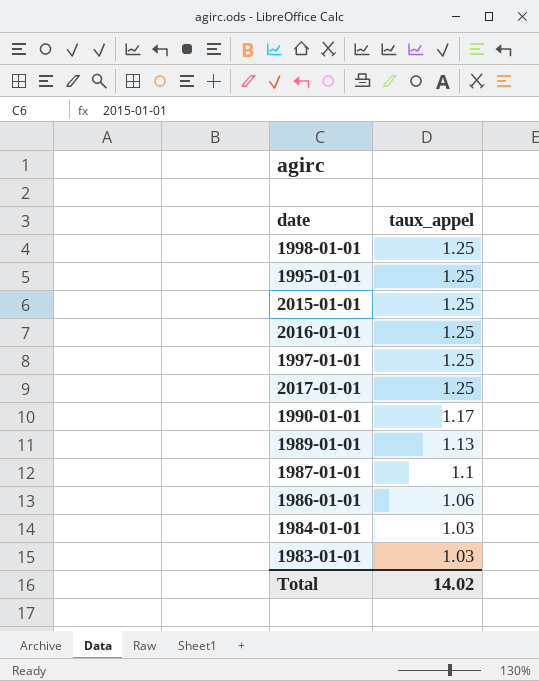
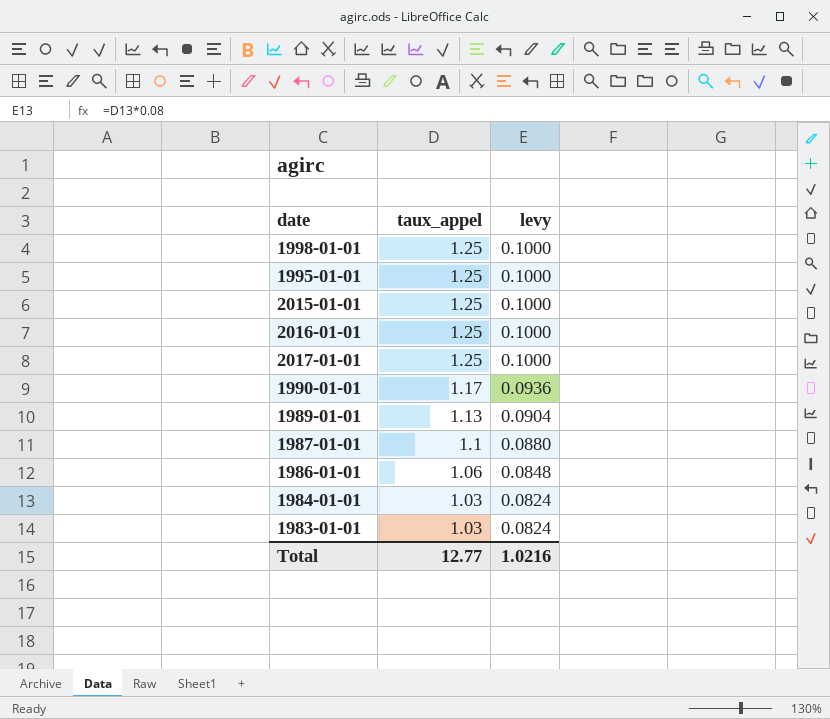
column levy | formula: none -> [taux_appel] * 0.08
row 1997-01-01: 1.25 -> none
Total | taux_appel: 14.02 -> 12.77

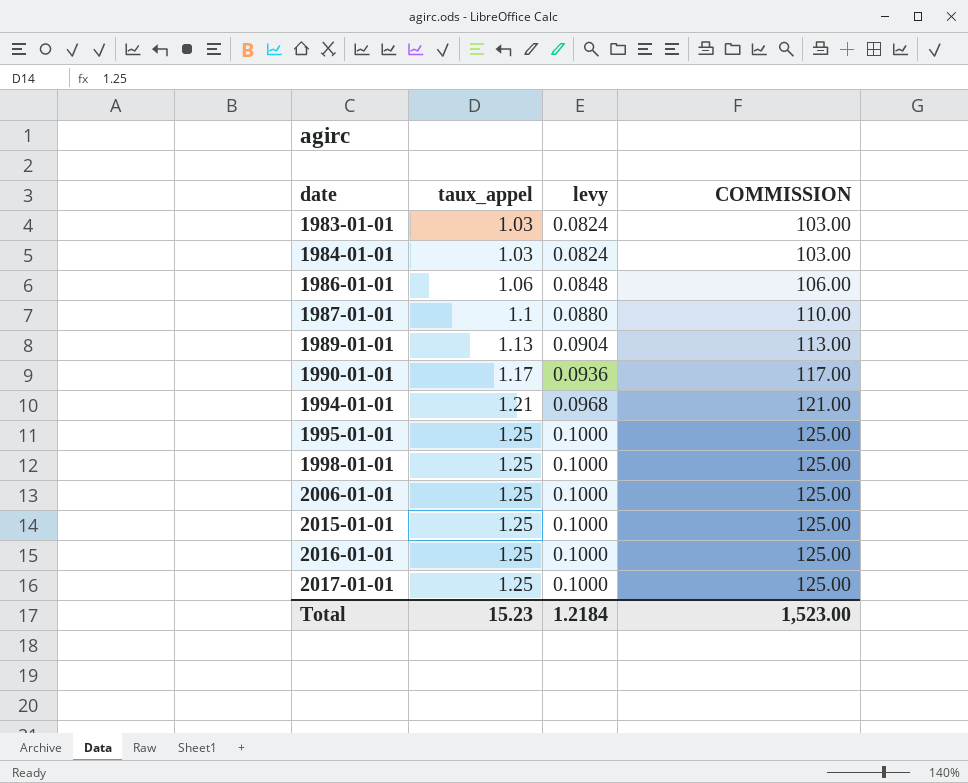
row order: taux_appel descending -> date ascending
column COMMISSION | formula: none -> [taux_appel] * 100
row 1994-01-01: none -> 1.21 | 0.0968 | 121.00
row 2006-01-01: none -> 1.25 | 0.1000 | 125.00
Total | taux_appel: 12.77 -> 15.23
Total | levy: 1.0216 -> 1.2184

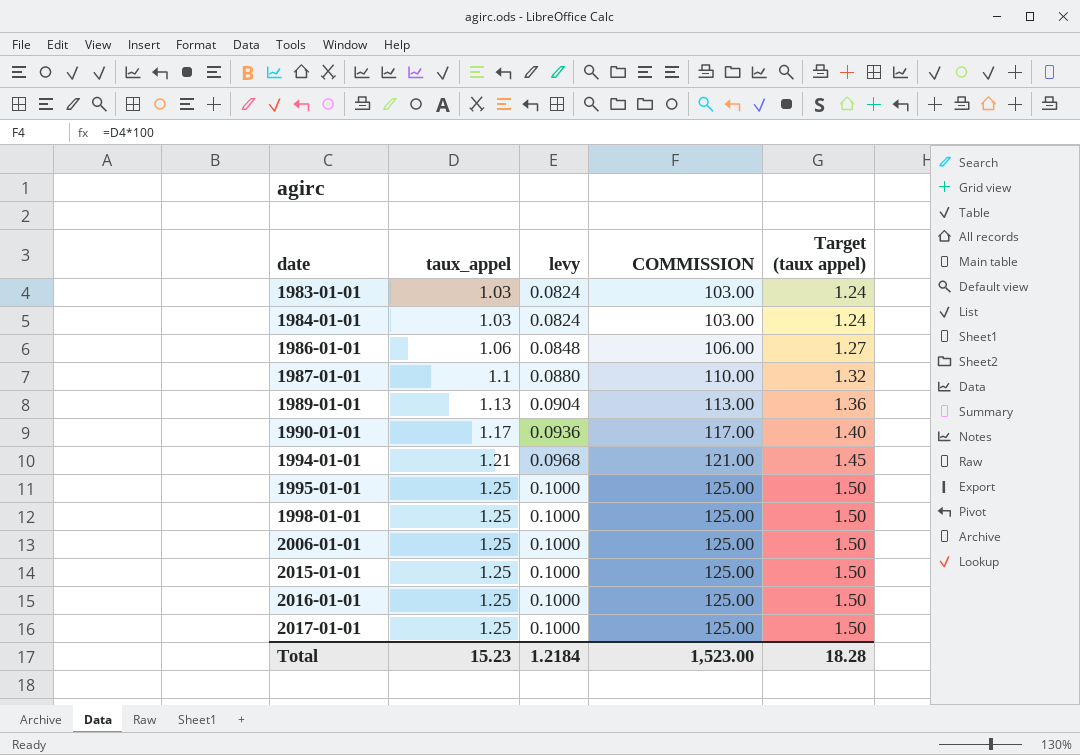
column Target (taux appel) | formula: none -> [taux_appel] * 1.2

